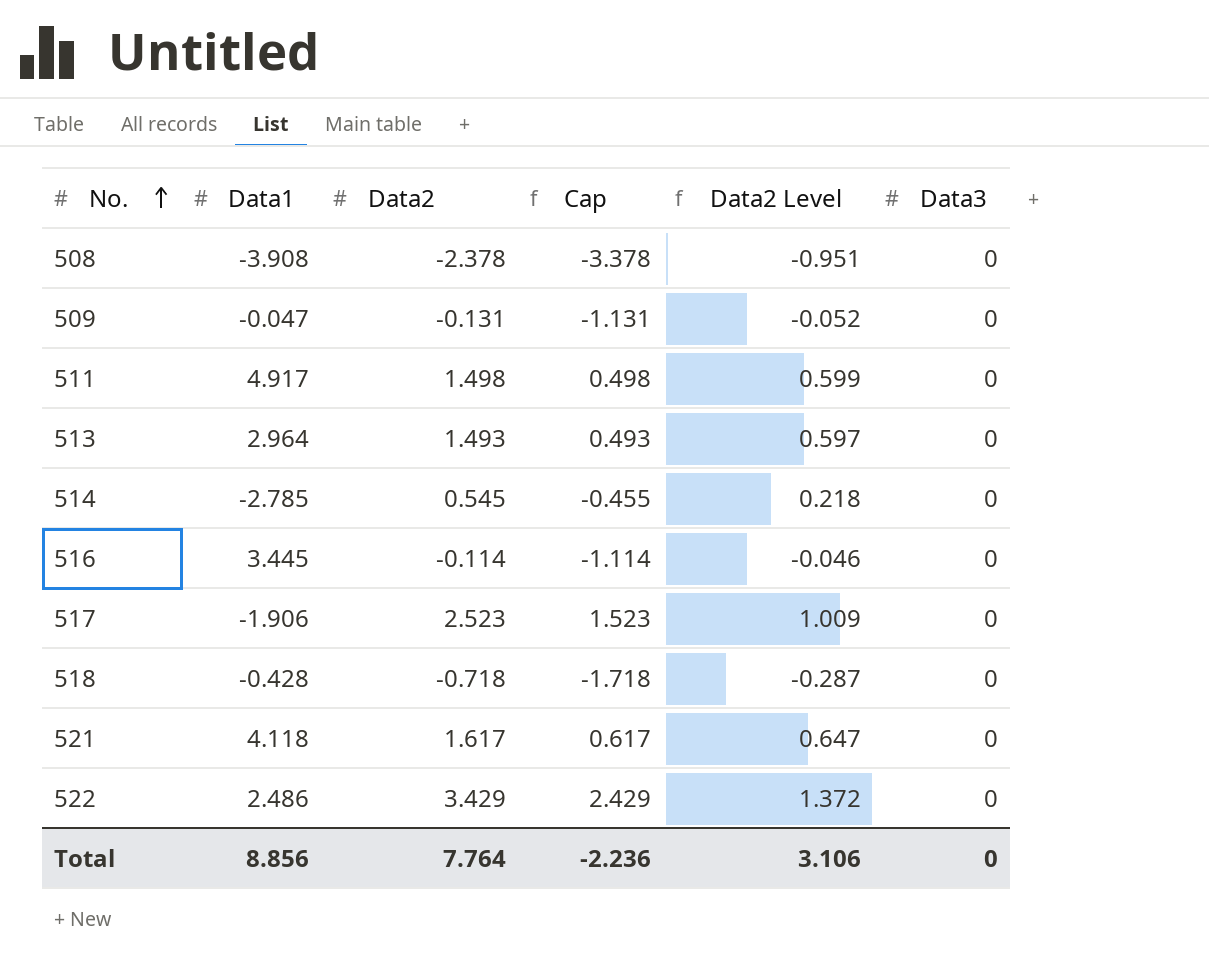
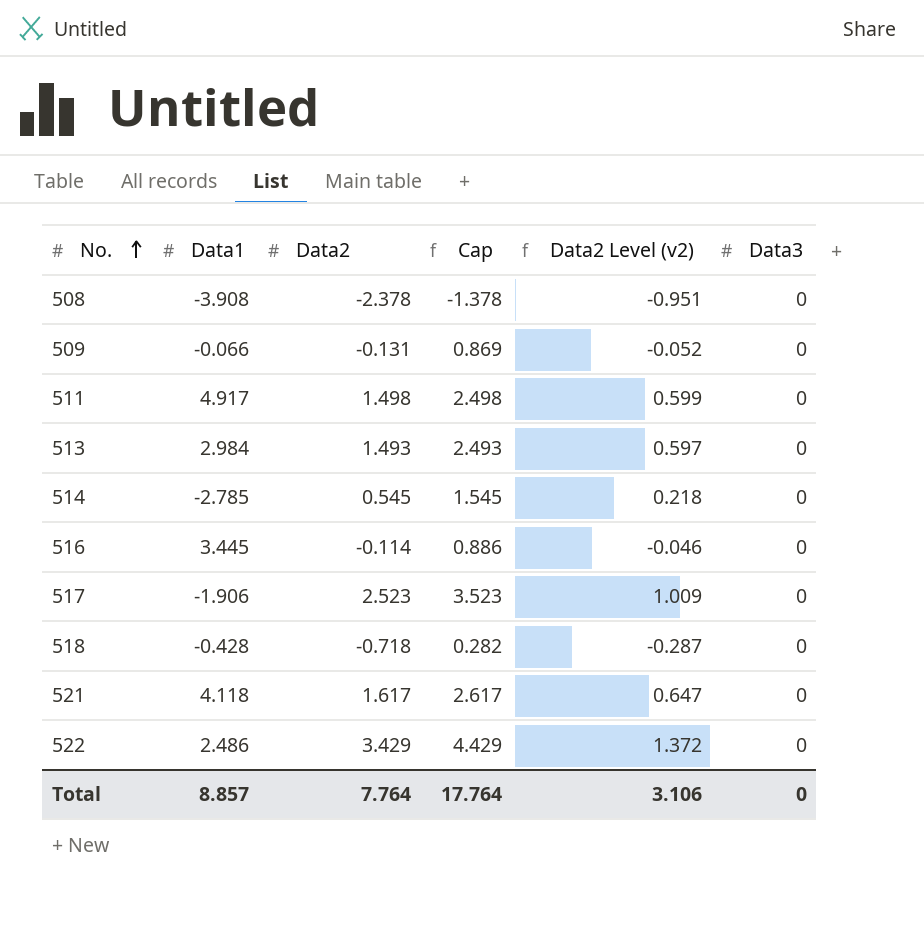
column Cap | formula: [Data2] - 1 -> [Data2] + 1
column name: Data2 Level -> Data2 Level (v2)
509 | Data1: -0.047 -> -0.066
513 | Data1: 2.964 -> 2.984
Total | Data1: 8.856 -> 8.857
Total | Cap: -2.236 -> 17.764

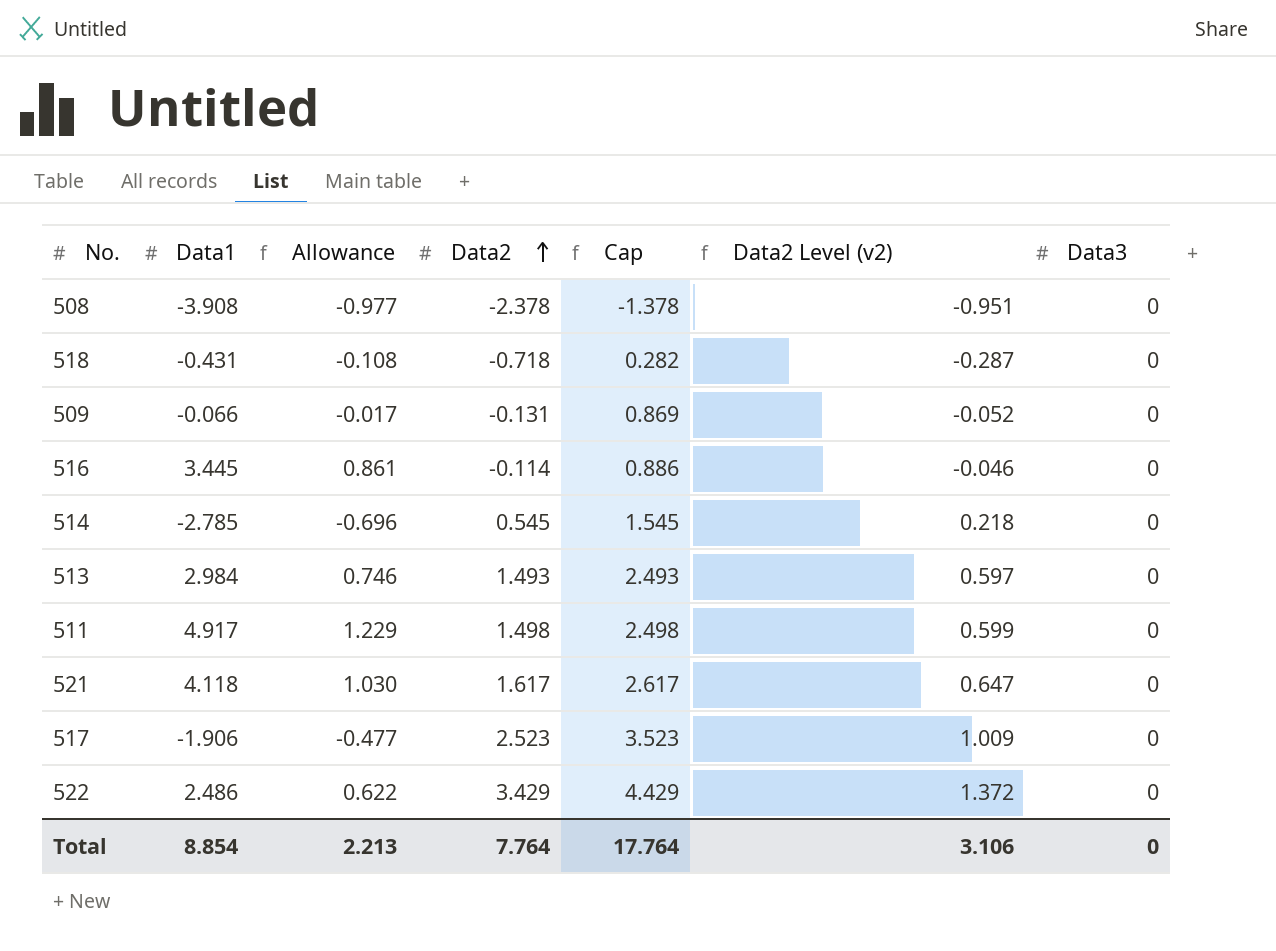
row order: No. ascending -> Data2 ascending
column Allowance | formula: none -> [Data1] * 0.25
518 | Data1: -0.428 -> -0.431
Total | Data1: 8.857 -> 8.854

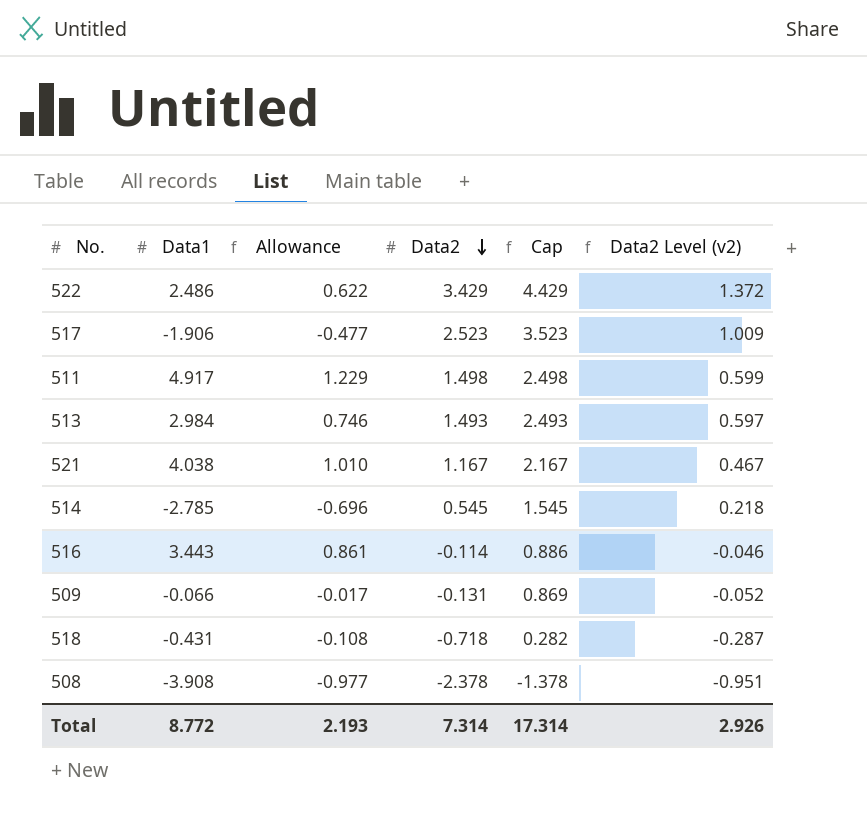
row order: Data2 ascending -> Data2 descending
column Data3 | position: 7 -> none
521 | Data1: 4.118 -> 4.038
521 | Allowance: 1.030 -> 1.010
521 | Data2: 1.617 -> 1.167
521 | Cap: 2.617 -> 2.167
521 | Data2 Level (v2): 0.647 -> 0.467
516 | Data1: 3.445 -> 3.443
Total | Data1: 8.854 -> 8.772
Total | Allowance: 2.213 -> 2.193
Total | Data2: 7.764 -> 7.314
Total | Cap: 17.764 -> 17.314
Total | Data2 Level (v2): 3.106 -> 2.926

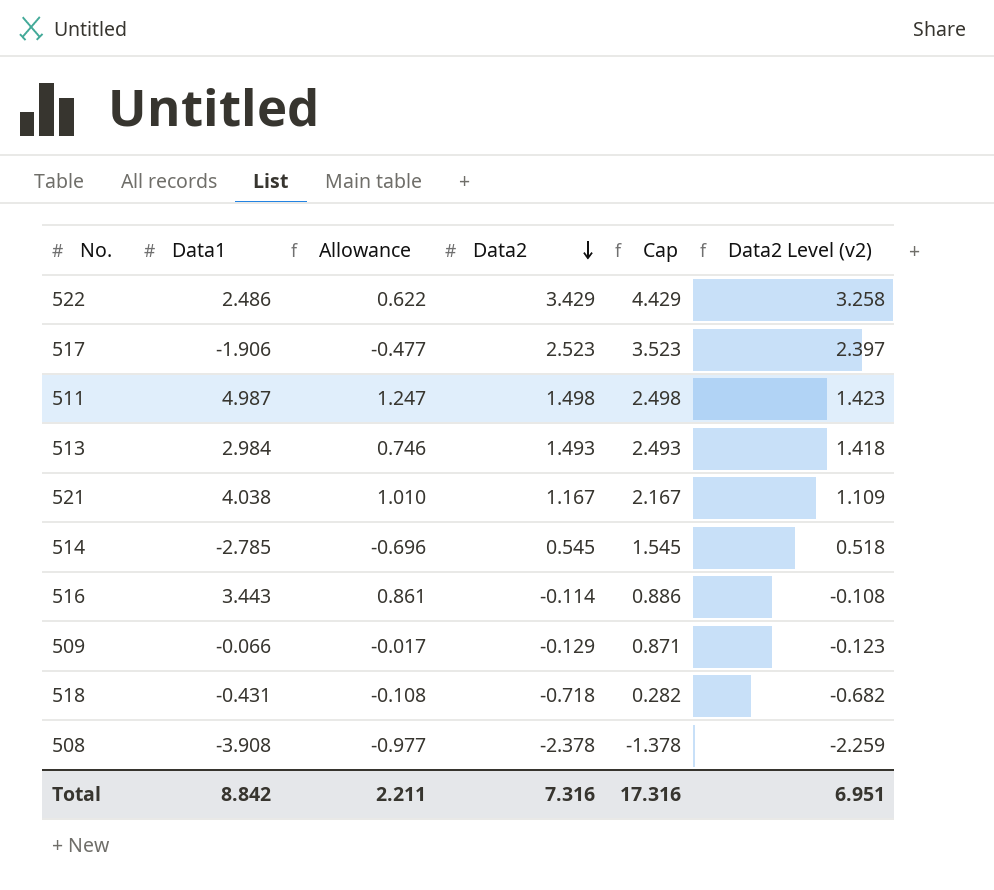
column Data2 Level (v2) | formula: [Data2] * 0.4 -> [Data2] * 0.95
511 | Data1: 4.917 -> 4.987
511 | Allowance: 1.229 -> 1.247
509 | Data2: -0.131 -> -0.129
509 | Cap: 0.869 -> 0.871
Total | Data1: 8.772 -> 8.842
Total | Allowance: 2.193 -> 2.211
Total | Data2: 7.314 -> 7.316
Total | Cap: 17.314 -> 17.316
Total | Data2 Level (v2): 2.926 -> 6.951

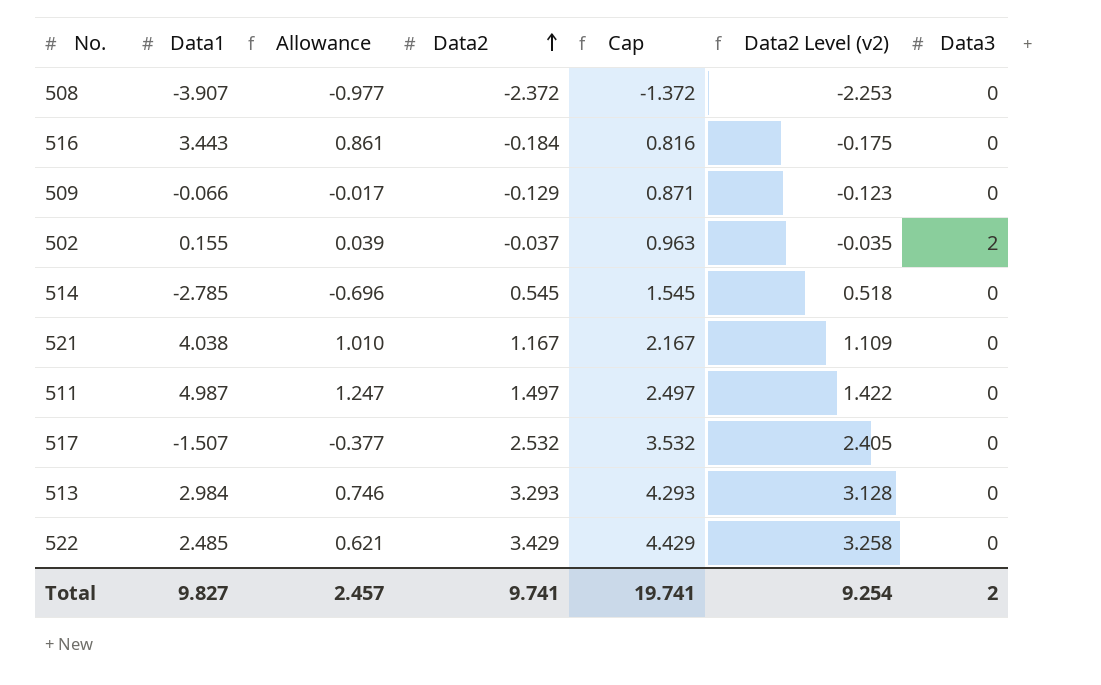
row order: Data2 descending -> Data2 ascending
column Data3 | position: none -> 7
row 518: -0.431 | -0.108 | -0.718 | 0.282 | -0.682 -> none
508 | Data1: -3.908 -> -3.907
508 | Data2: -2.378 -> -2.372
508 | Cap: -1.378 -> -1.372
508 | Data2 Level (v2): -2.259 -> -2.253
516 | Data2: -0.114 -> -0.184
516 | Cap: 0.886 -> 0.816
516 | Data2 Level (v2): -0.108 -> -0.175
row 502: none -> 0.155 | 0.039 | -0.037 | 0.963 | -0.035 | 2
511 | Data2: 1.498 -> 1.497
511 | Cap: 2.498 -> 2.497
511 | Data2 Level (v2): 1.423 -> 1.422
517 | Data1: -1.906 -> -1.507
517 | Allowance: -0.477 -> -0.377
517 | Data2: 2.523 -> 2.532
517 | Cap: 3.523 -> 3.532
517 | Data2 Level (v2): 2.397 -> 2.405
513 | Data2: 1.493 -> 3.293
513 | Cap: 2.493 -> 4.293
513 | Data2 Level (v2): 1.418 -> 3.128
522 | Data1: 2.486 -> 2.485
522 | Allowance: 0.622 -> 0.621
Total | Data1: 8.842 -> 9.827
Total | Allowance: 2.211 -> 2.457
Total | Data2: 7.316 -> 9.741
Total | Cap: 17.316 -> 19.741
Total | Data2 Level (v2): 6.951 -> 9.254

